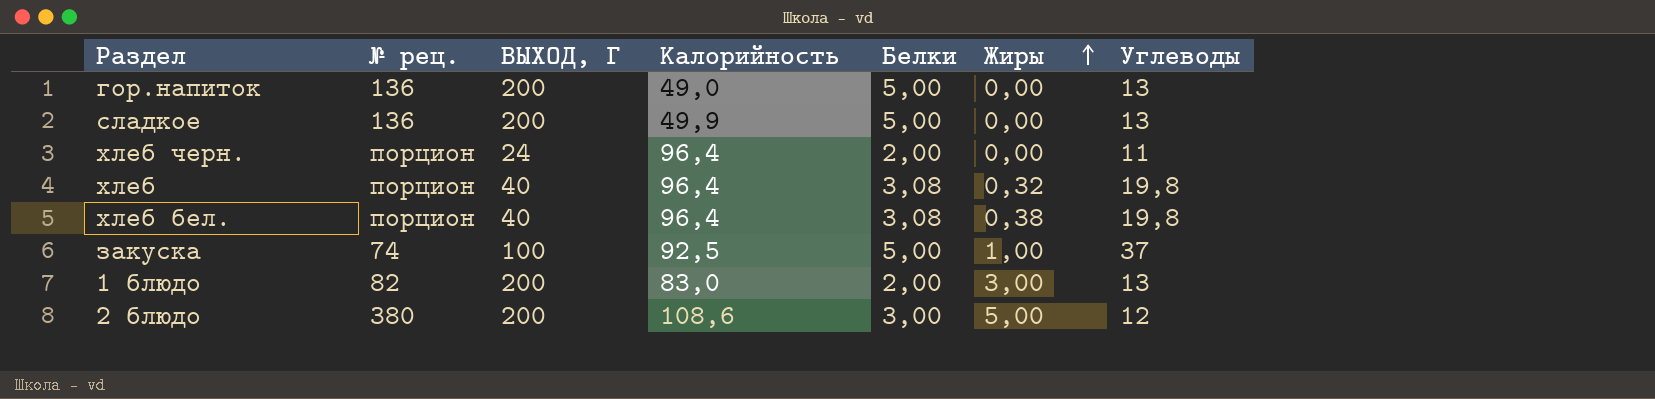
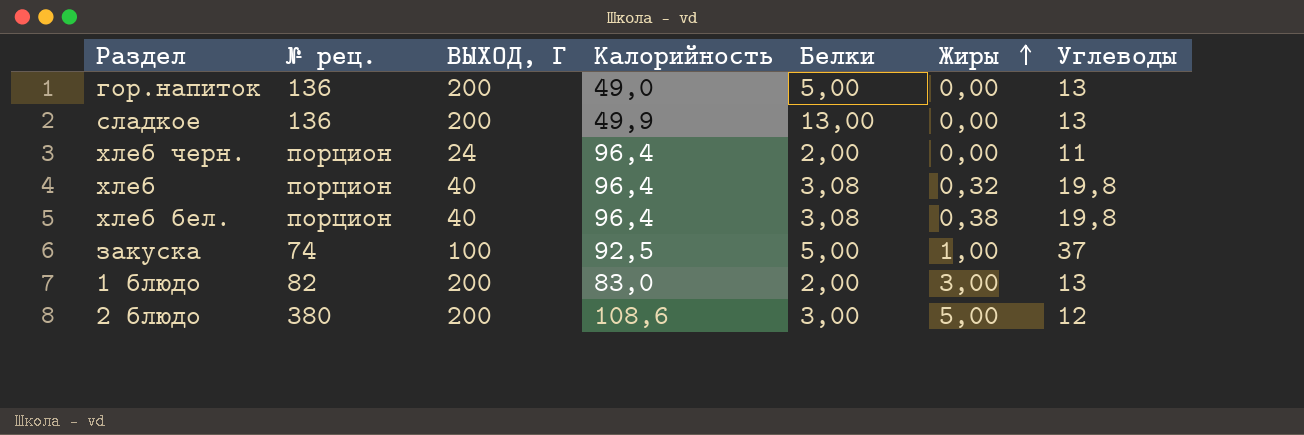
сладкое | Белки: 5,00 -> 13,00

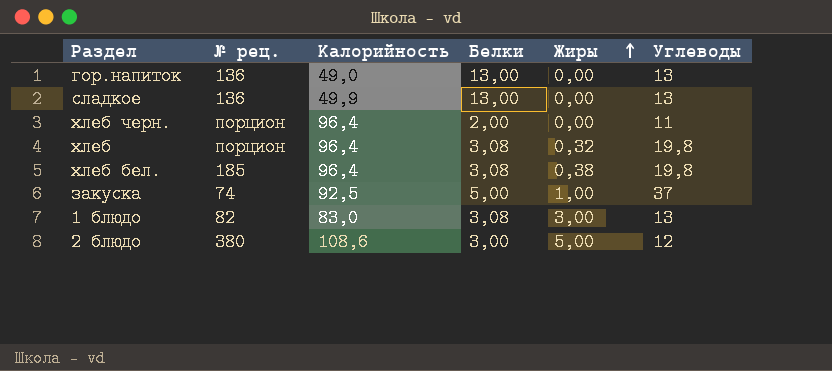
column ВЫХОД, Г | position: 3 -> none
гор.напиток | Белки: 5,00 -> 13,00
хлеб бел. | № рец.: порцион -> 185
1 блюдо | Белки: 2,00 -> 3,08

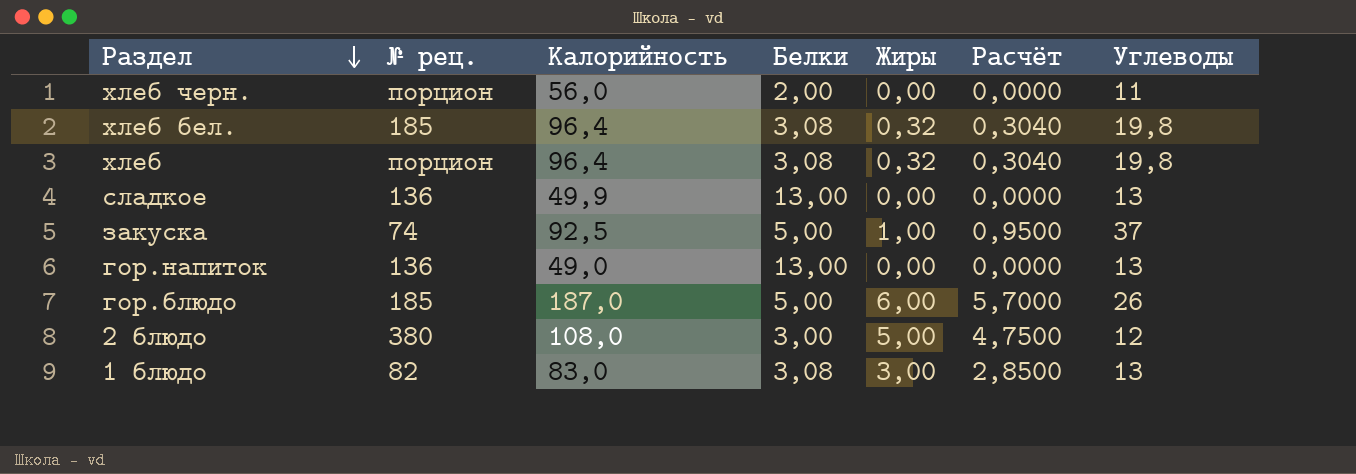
row order: Жиры ascending -> Раздел descending
column Расчёт | formula: none -> [Жиры] * 0,95
хлеб черн. | Калорийность: 96,4 -> 56,0
хлеб бел. | Жиры: 0,38 -> 0,32
row гор.блюдо: none -> 185 | 187,0 | 5,00 | 6,00 | 5,7000 | 26
2 блюдо | Калорийность: 108,6 -> 108,0

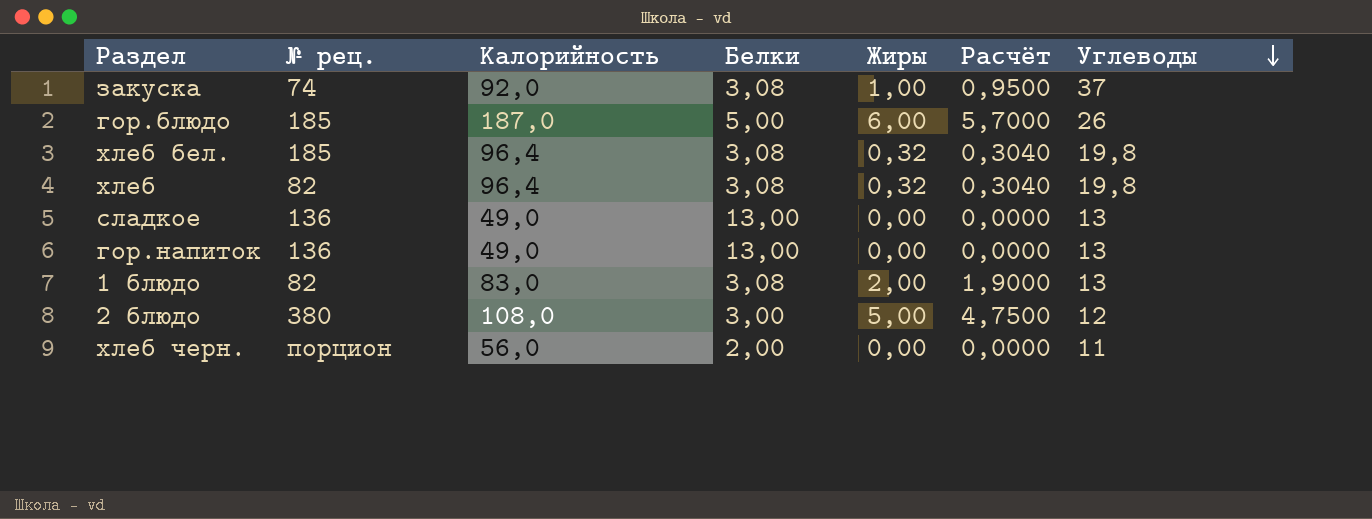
row order: Раздел descending -> Углеводы descending
закуска | Калорийность: 92,5 -> 92,0
закуска | Белки: 5,00 -> 3,08
хлеб | № рец.: порцион -> 82
сладкое | Калорийность: 49,9 -> 49,0
1 блюдо | Жиры: 3,00 -> 2,00
1 блюдо | Расчёт: 2,8500 -> 1,9000

